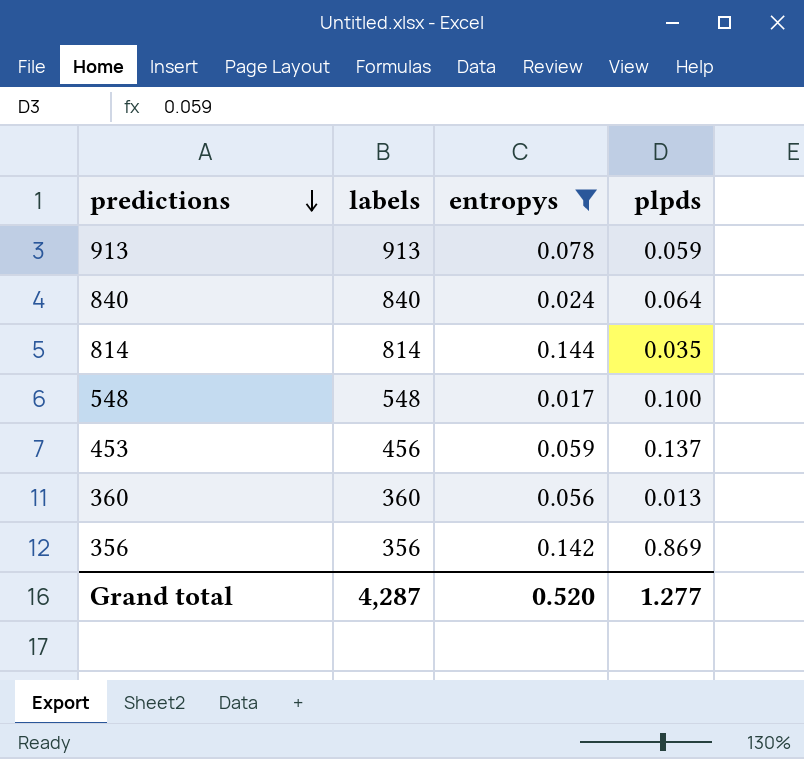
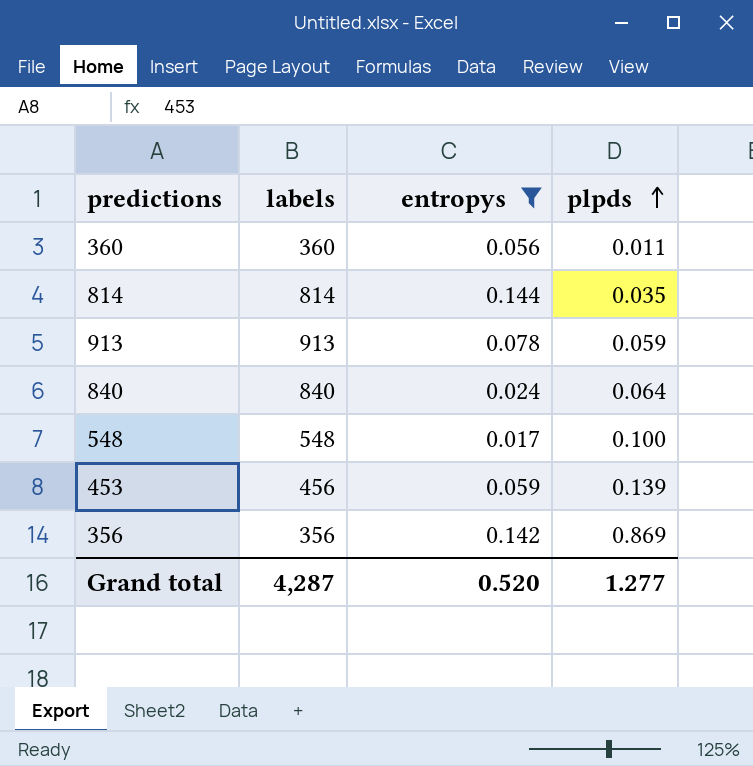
row order: predictions descending -> plpds ascending
360 | plpds: 0.013 -> 0.011
453 | plpds: 0.137 -> 0.139

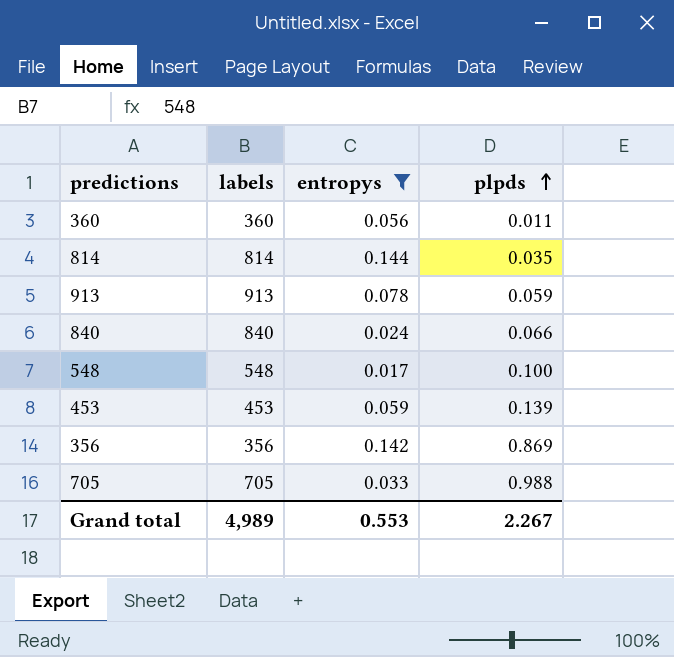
840 | plpds: 0.064 -> 0.066
453 | labels: 456 -> 453
row 705: none -> 705 | 0.033 | 0.988
Grand total | labels: 4,287 -> 4,989
Grand total | entropys: 0.520 -> 0.553
Grand total | plpds: 1.277 -> 2.267

